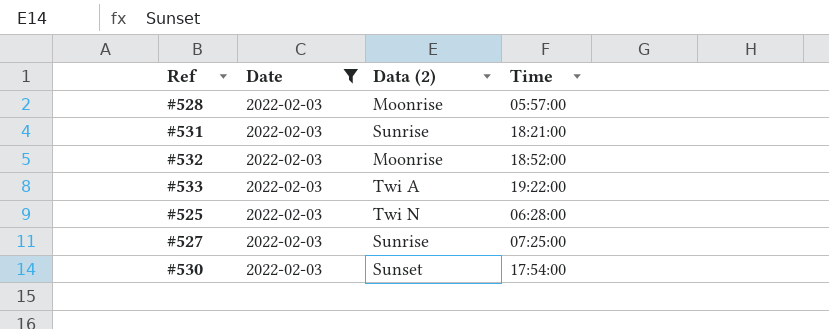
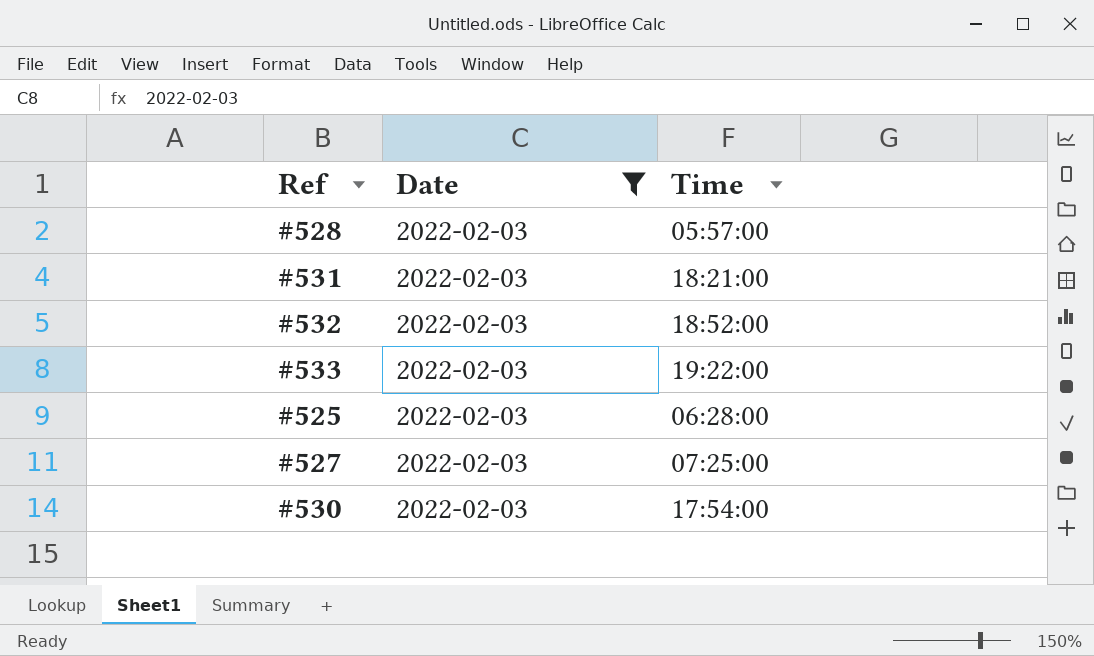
column Data (2) | position: 3 -> none

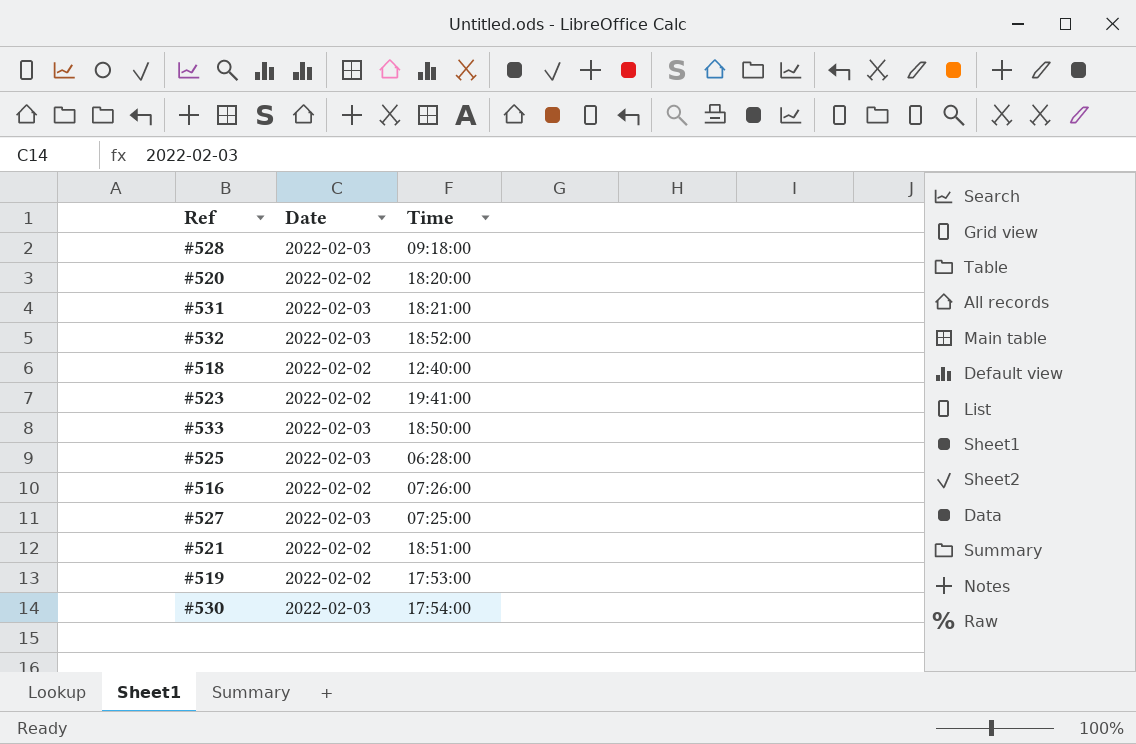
filter: Date = 2022-02-03 -> none
#528 | Time: 05:57:00 -> 09:18:00
#533 | Time: 19:22:00 -> 18:50:00

